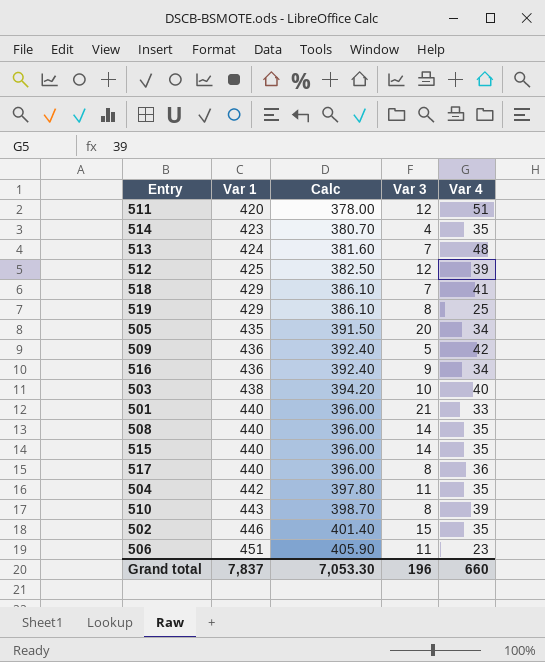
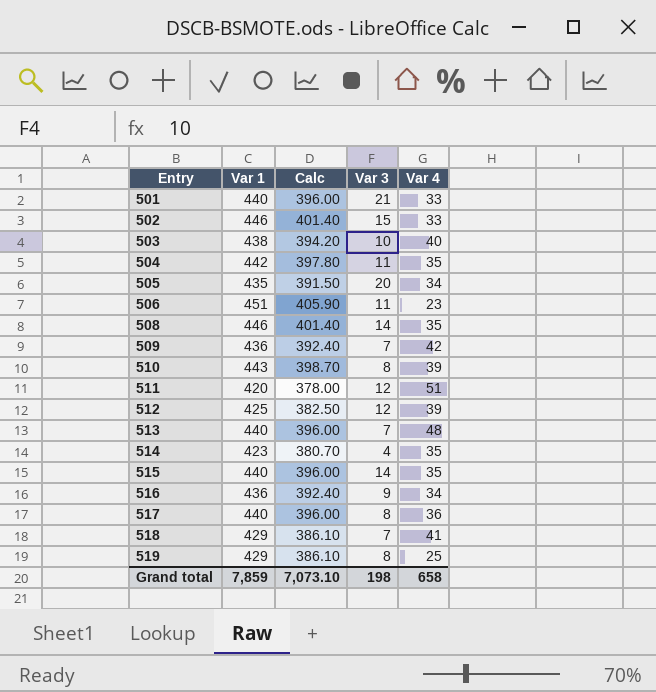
row order: Var 1 ascending -> Entry ascending
502 | Var 4: 35 -> 33
508 | Var 1: 440 -> 446
508 | Calc: 396.00 -> 401.40
509 | Var 3: 5 -> 7
513 | Var 1: 424 -> 440
513 | Calc: 381.60 -> 396.00
Grand total | Var 1: 7,837 -> 7,859
Grand total | Calc: 7,053.30 -> 7,073.10
Grand total | Var 3: 196 -> 198
Grand total | Var 4: 660 -> 658

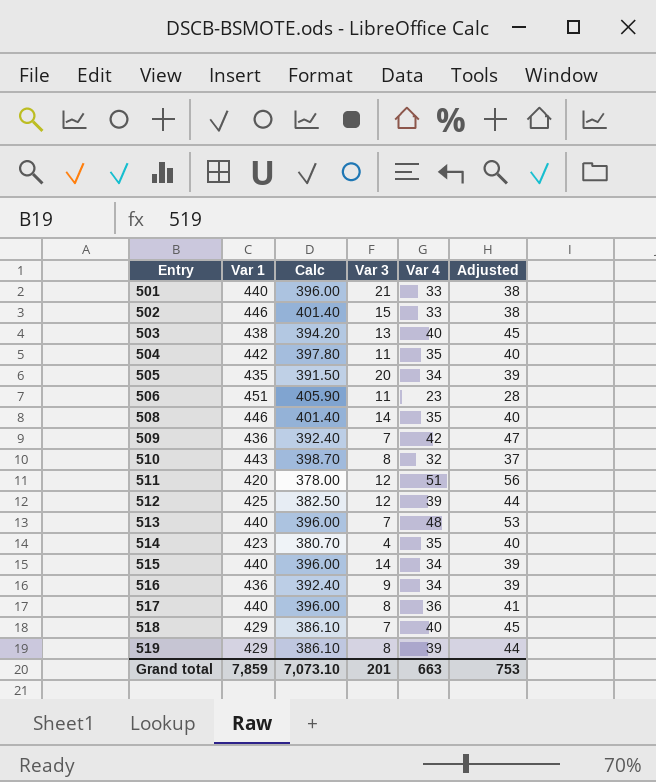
column Adjusted | formula: none -> [Var 4] + 5
503 | Var 3: 10 -> 13
510 | Var 4: 39 -> 32
515 | Var 4: 35 -> 34
518 | Var 4: 41 -> 40
519 | Var 4: 25 -> 39
Grand total | Var 3: 198 -> 201
Grand total | Var 4: 658 -> 663

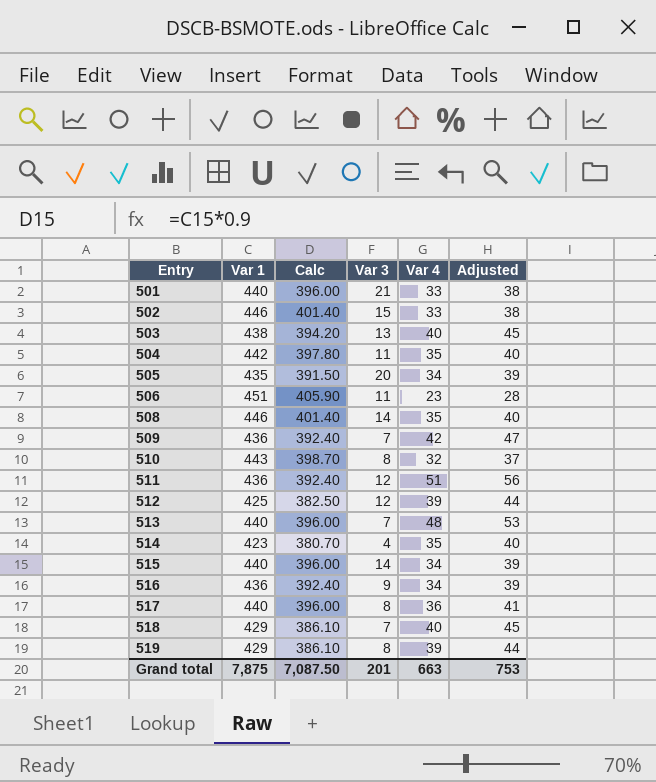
511 | Var 1: 420 -> 436
511 | Calc: 378.00 -> 392.40
Grand total | Var 1: 7,859 -> 7,875
Grand total | Calc: 7,073.10 -> 7,087.50

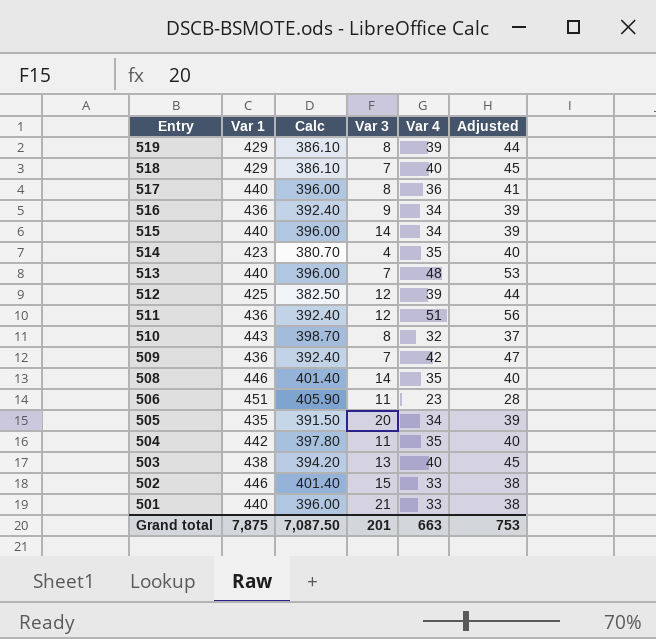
row order: Entry ascending -> Entry descending

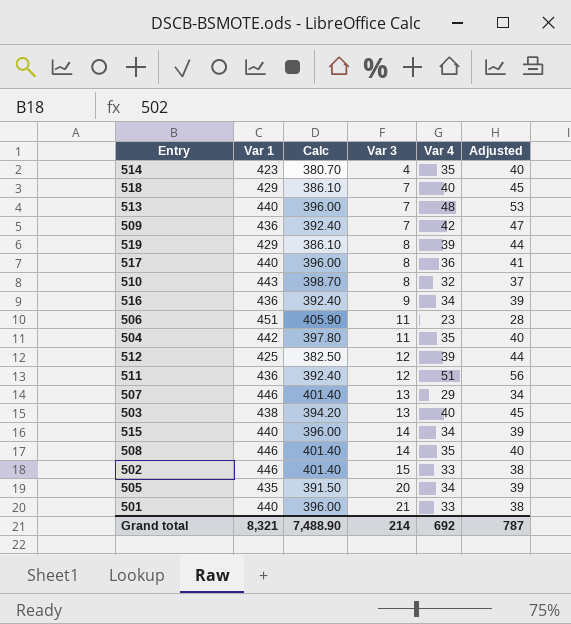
row order: Entry descending -> Var 3 ascending
row 507: none -> 446 | 401.40 | 13 | 29 | 34
Grand total | Var 1: 7,875 -> 8,321
Grand total | Calc: 7,087.50 -> 7,488.90
Grand total | Var 3: 201 -> 214
Grand total | Var 4: 663 -> 692
Grand total | Adjusted: 753 -> 787

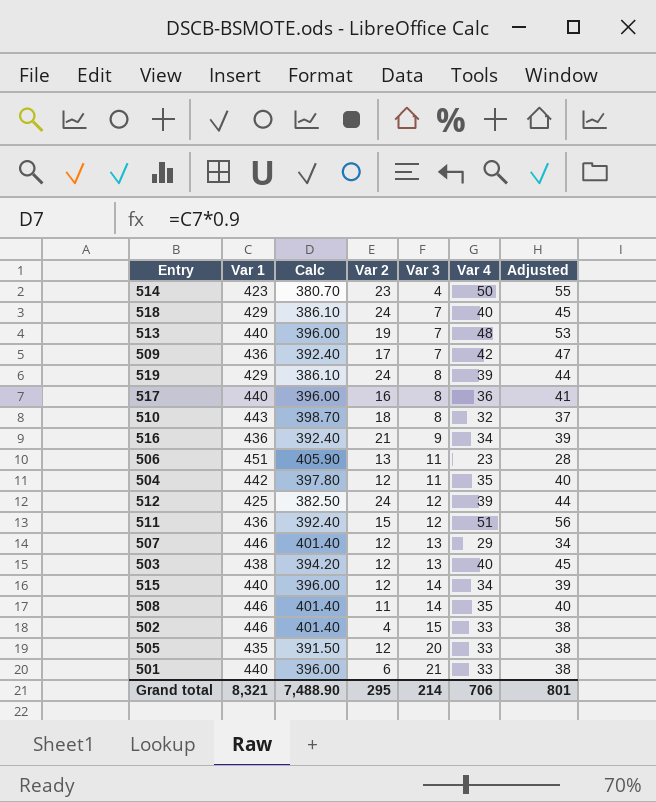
column Var 2 | position: none -> 4
514 | Var 4: 35 -> 50
514 | Adjusted: 40 -> 55
505 | Var 4: 34 -> 33
505 | Adjusted: 39 -> 38
Grand total | Var 4: 692 -> 706
Grand total | Adjusted: 787 -> 801

